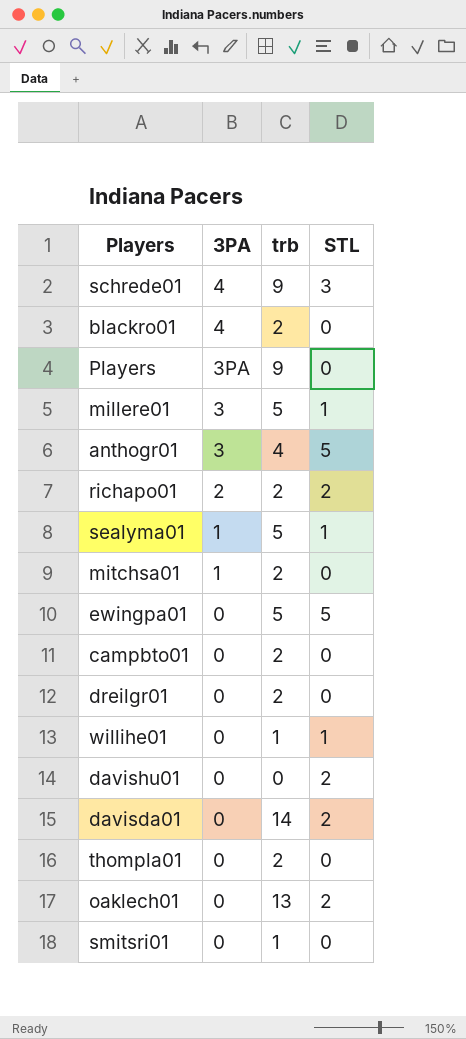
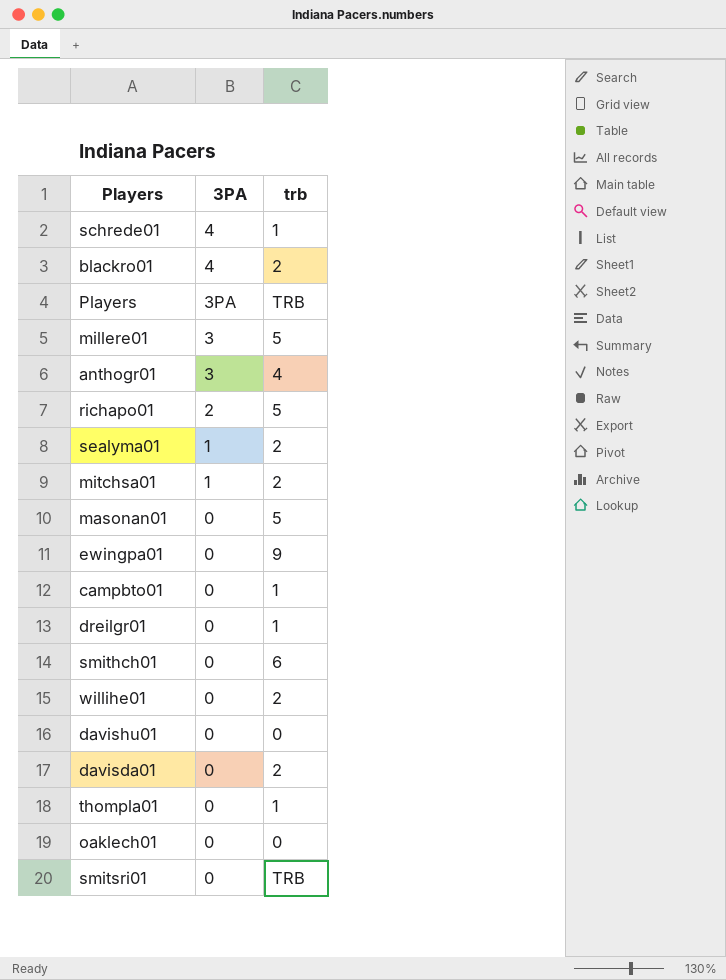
column STL | position: 4 -> none
schrede01 | trb: 9 -> 1
Players | trb: 9 -> TRB
richapo01 | trb: 2 -> 5
sealyma01 | trb: 5 -> 2
row masonan01: none -> 0 | 5
ewingpa01 | trb: 5 -> 9
campbto01 | trb: 2 -> 1
dreilgr01 | trb: 2 -> 1
row smithch01: none -> 0 | 6
willihe01 | trb: 1 -> 2
davisda01 | trb: 14 -> 2
thompla01 | trb: 2 -> 1
oaklech01 | trb: 13 -> 0
smitsri01 | trb: 1 -> TRB

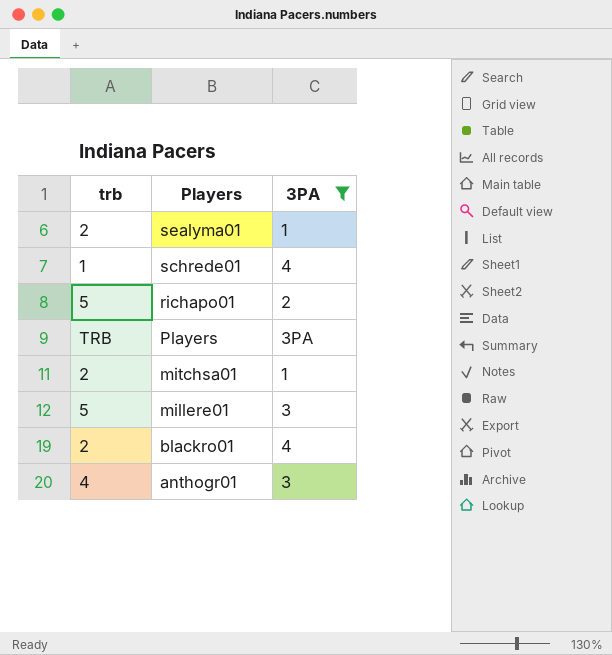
filter: none -> 3PA != 0
row order: 3PA descending -> Players descending
column trb | position: 3 -> 1

